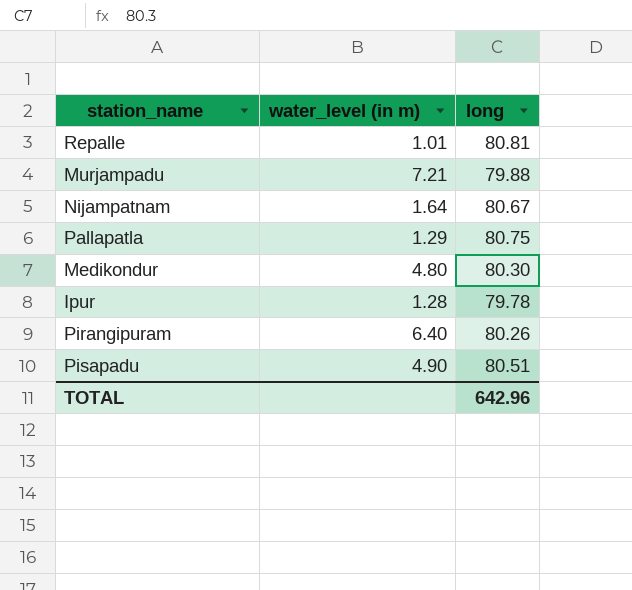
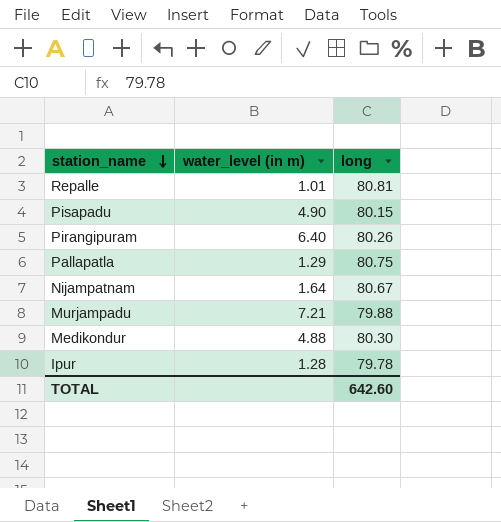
row order: none -> station_name descending
Pisapadu | long: 80.51 -> 80.15
Medikondur | water_level (in m): 4.80 -> 4.88
TOTAL | long: 642.96 -> 642.60

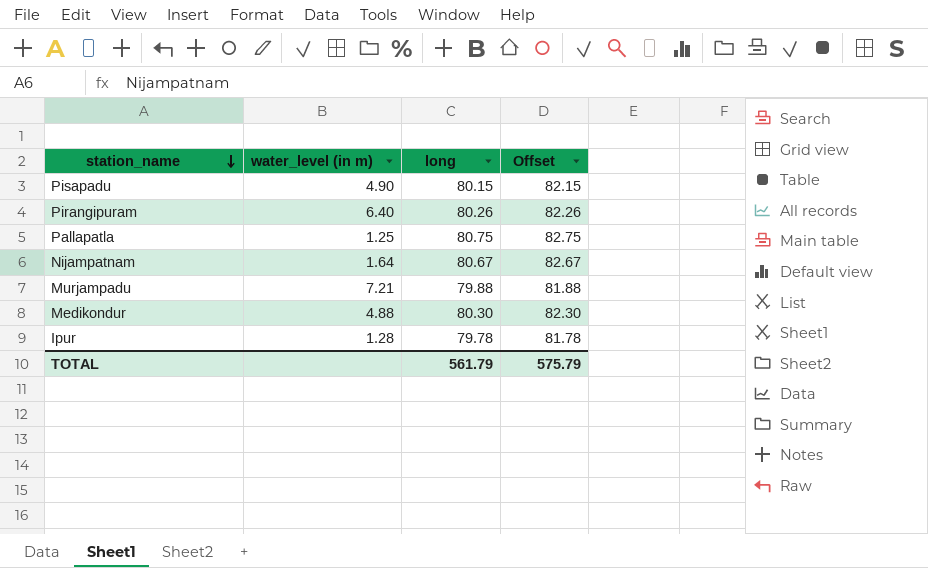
column Offset | formula: none -> [long] + 2
row Repalle: 1.01 | 80.81 -> none
Pallapatla | water_level (in m): 1.29 -> 1.25
TOTAL | long: 642.60 -> 561.79

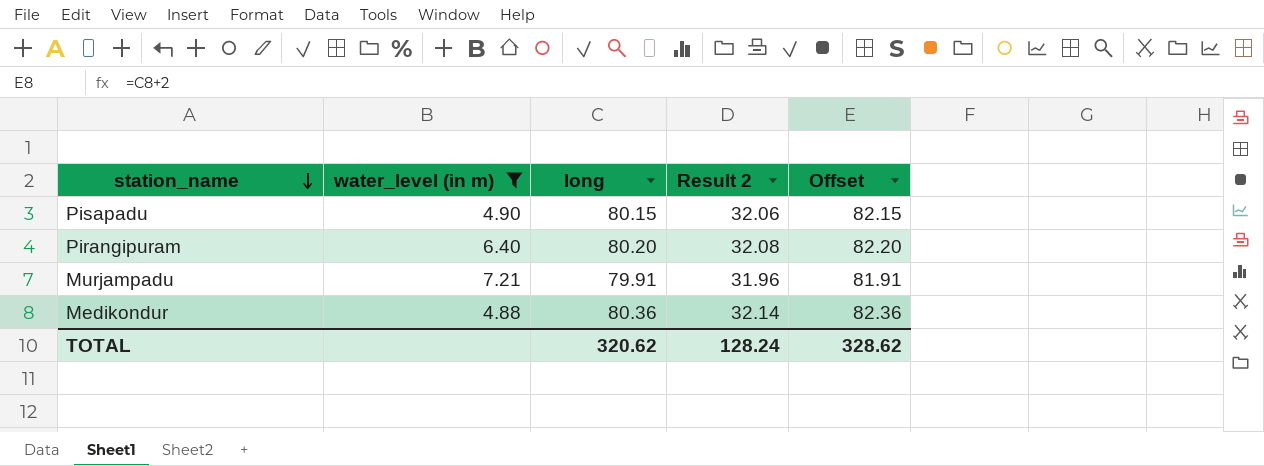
filter: none -> water_level (in m) >= 4.88
column Result 2 | formula: none -> [long] * 0.4
Pirangipuram | long: 80.26 -> 80.20
Pirangipuram | Offset: 82.26 -> 82.20
Murjampadu | long: 79.88 -> 79.91
Murjampadu | Offset: 81.88 -> 81.91
Medikondur | long: 80.30 -> 80.36
Medikondur | Offset: 82.30 -> 82.36
TOTAL | long: 561.79 -> 320.62
TOTAL | Offset: 575.79 -> 328.62

